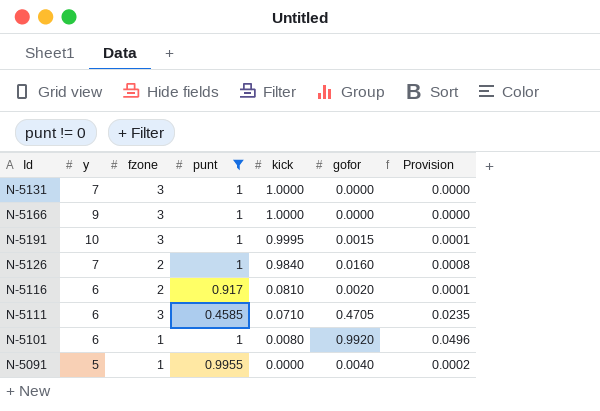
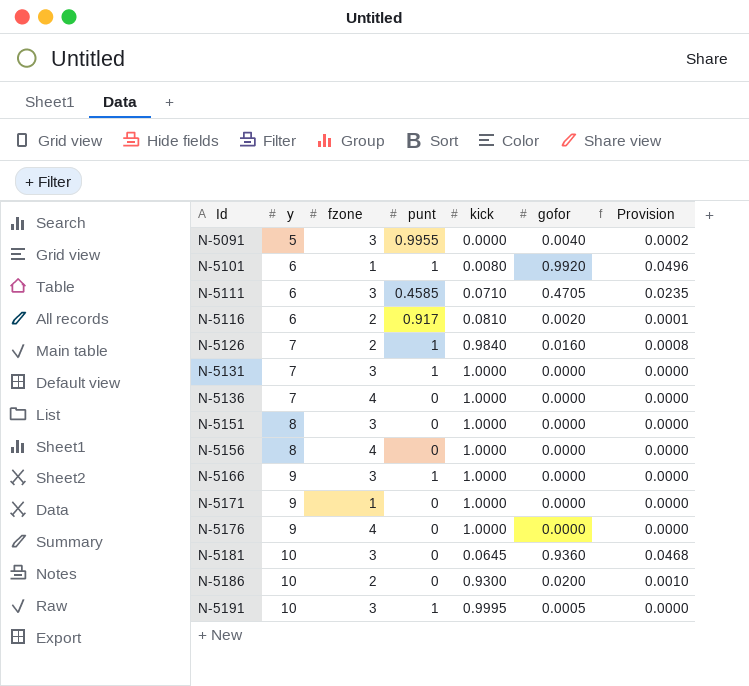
filter: punt != 0 -> none
row order: kick descending -> Id ascending
N-5091 | fzone: 1 -> 3
N-5191 | gofor: 0.0015 -> 0.0005
N-5191 | Provision: 0.0001 -> 0.0000

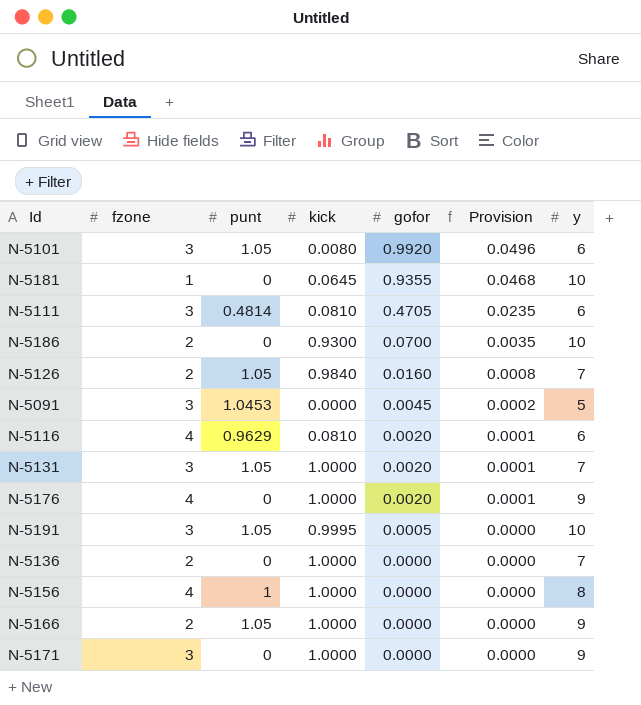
row order: Id ascending -> gofor descending
column y | position: 2 -> 7
row N-5151: 8 | 3 | 0 | 1.0000 | 0.0000 | 0.0000 -> none
N-5101 | fzone: 1 -> 3
N-5101 | punt: 1 -> 1.05
N-5181 | fzone: 3 -> 1
N-5181 | gofor: 0.9360 -> 0.9355
N-5111 | punt: 0.4585 -> 0.4814
N-5111 | kick: 0.0710 -> 0.0810
N-5186 | gofor: 0.0200 -> 0.0700
N-5186 | Provision: 0.0010 -> 0.0035
N-5126 | punt: 1 -> 1.05
N-5091 | punt: 0.9955 -> 1.0453
N-5091 | gofor: 0.0040 -> 0.0045
N-5116 | fzone: 2 -> 4
N-5116 | punt: 0.917 -> 0.9629
N-5131 | punt: 1 -> 1.05
N-5131 | gofor: 0.0000 -> 0.0020
N-5131 | Provision: 0.0000 -> 0.0001
N-5176 | gofor: 0.0000 -> 0.0020
N-5176 | Provision: 0.0000 -> 0.0001
N-5191 | punt: 1 -> 1.05
N-5136 | fzone: 4 -> 2
N-5156 | punt: 0 -> 1
N-5166 | fzone: 3 -> 2
N-5166 | punt: 1 -> 1.05
N-5171 | fzone: 1 -> 3

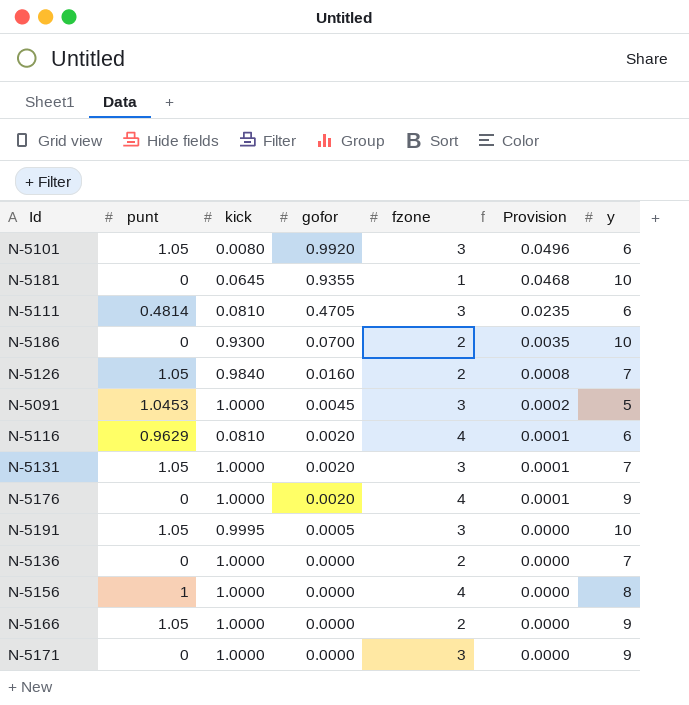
column fzone | position: 2 -> 5
N-5091 | kick: 0.0000 -> 1.0000

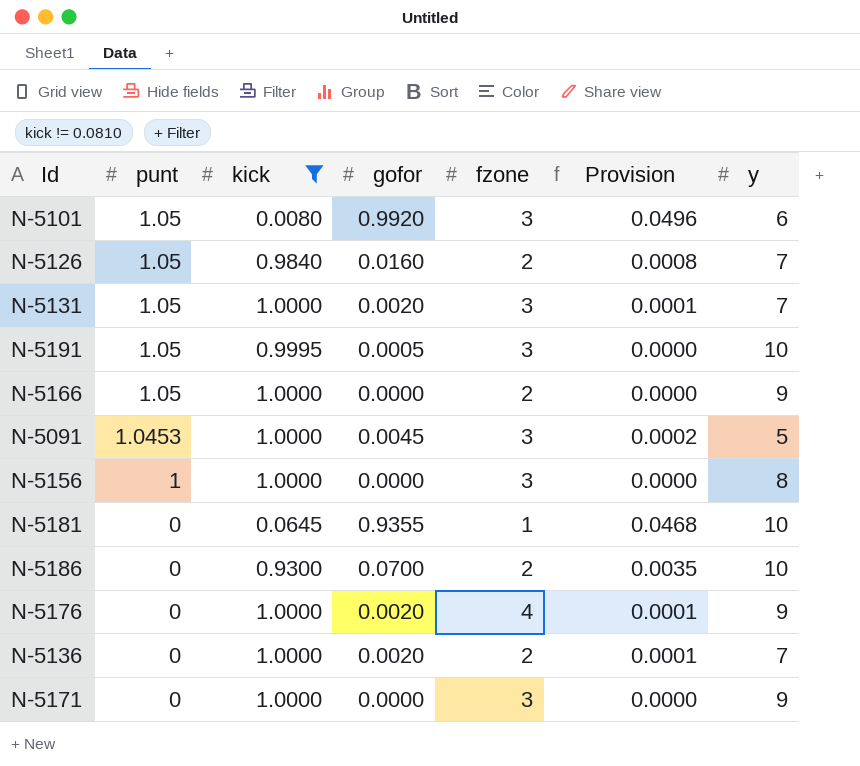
filter: none -> kick != 0.0810
row order: gofor descending -> punt descending
N-5156 | fzone: 4 -> 3
N-5136 | gofor: 0.0000 -> 0.0020
N-5136 | Provision: 0.0000 -> 0.0001

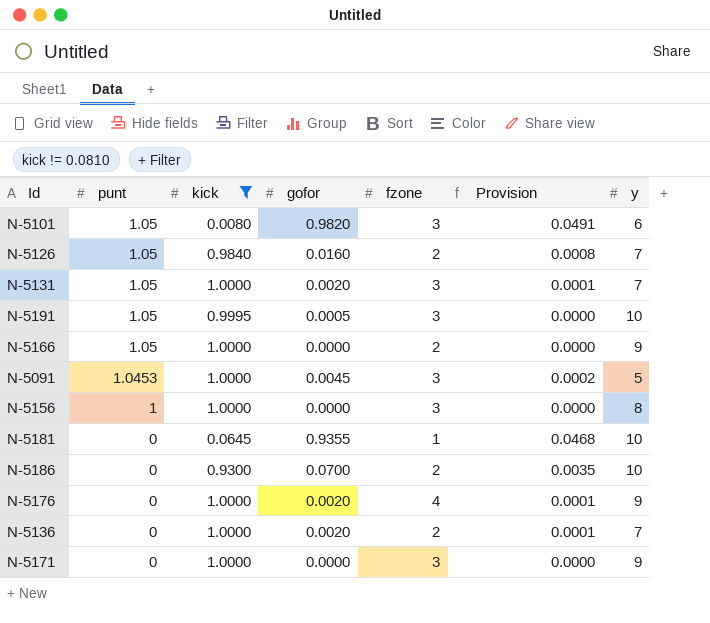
N-5101 | gofor: 0.9920 -> 0.9820
N-5101 | Provision: 0.0496 -> 0.0491

